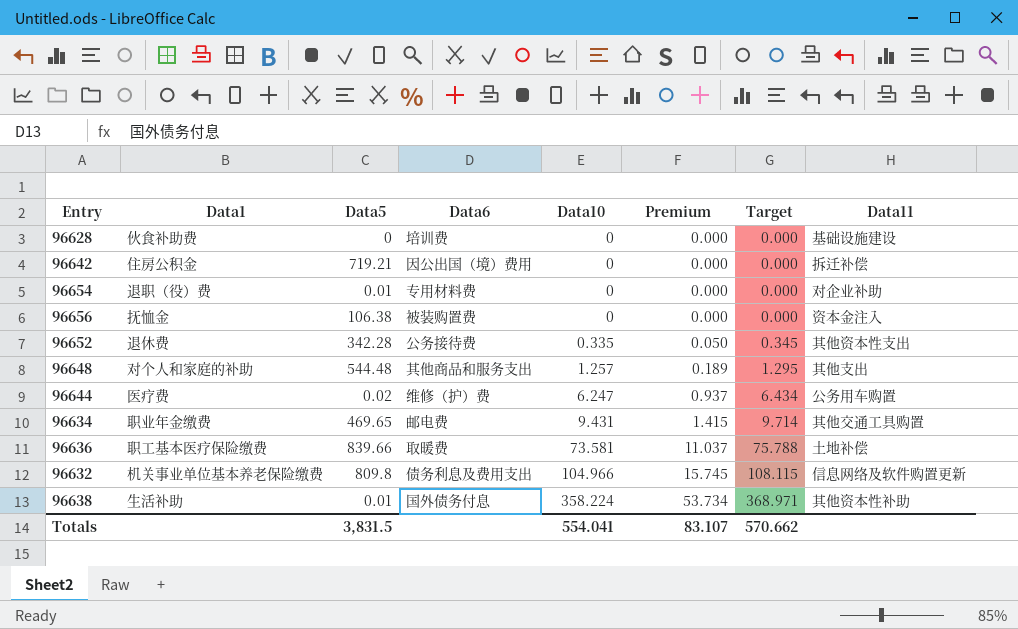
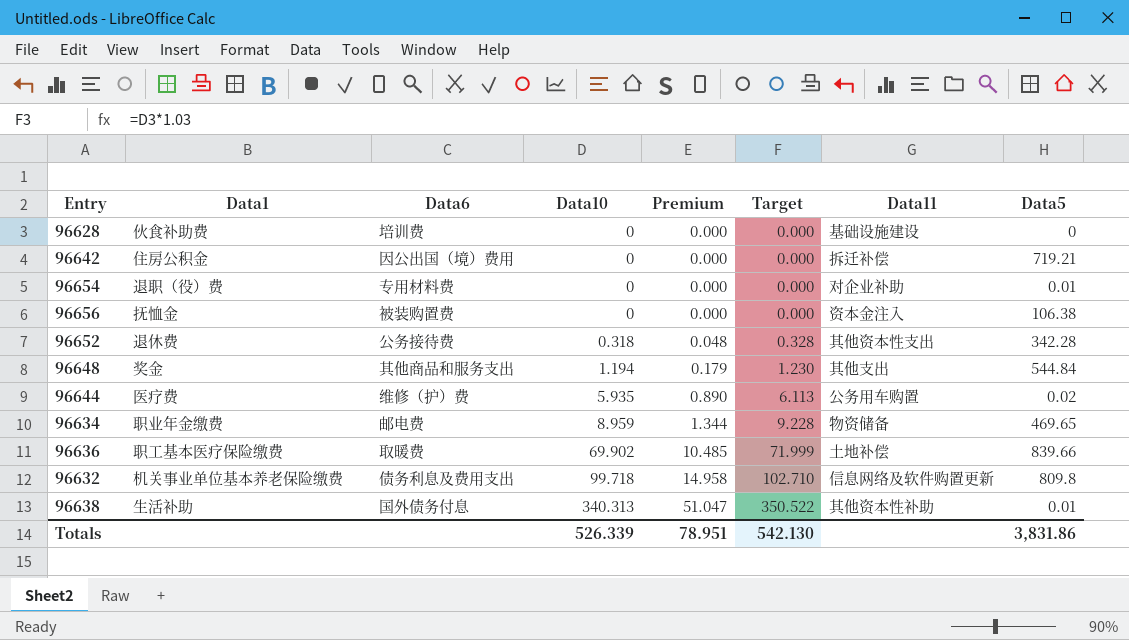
column Data5 | position: 3 -> 8
96652 | Data10: 0.335 -> 0.318
96652 | Premium: 0.050 -> 0.048
96652 | Target: 0.345 -> 0.328
96648 | Data1: 对个人和家庭的补助 -> 奖金
96648 | Data10: 1.257 -> 1.194
96648 | Premium: 0.189 -> 0.179
96648 | Target: 1.295 -> 1.230
96648 | Data5: 544.48 -> 544.84
96644 | Data10: 6.247 -> 5.935
96644 | Premium: 0.937 -> 0.890
96644 | Target: 6.434 -> 6.113
96634 | Data10: 9.431 -> 8.959
96634 | Premium: 1.415 -> 1.344
96634 | Target: 9.714 -> 9.228
96634 | Data11: 其他交通工具购置 -> 物资储备
96636 | Data10: 73.581 -> 69.902
96636 | Premium: 11.037 -> 10.485
96636 | Target: 75.788 -> 71.999
96632 | Data10: 104.966 -> 99.718
96632 | Premium: 15.745 -> 14.958
96632 | Target: 108.115 -> 102.710
96638 | Data10: 358.224 -> 340.313
96638 | Premium: 53.734 -> 51.047
96638 | Target: 368.971 -> 350.522
Totals | Data10: 554.041 -> 526.339
Totals | Premium: 83.107 -> 78.951
Totals | Target: 570.662 -> 542.130
Totals | Data5: 3,831.5 -> 3,831.86

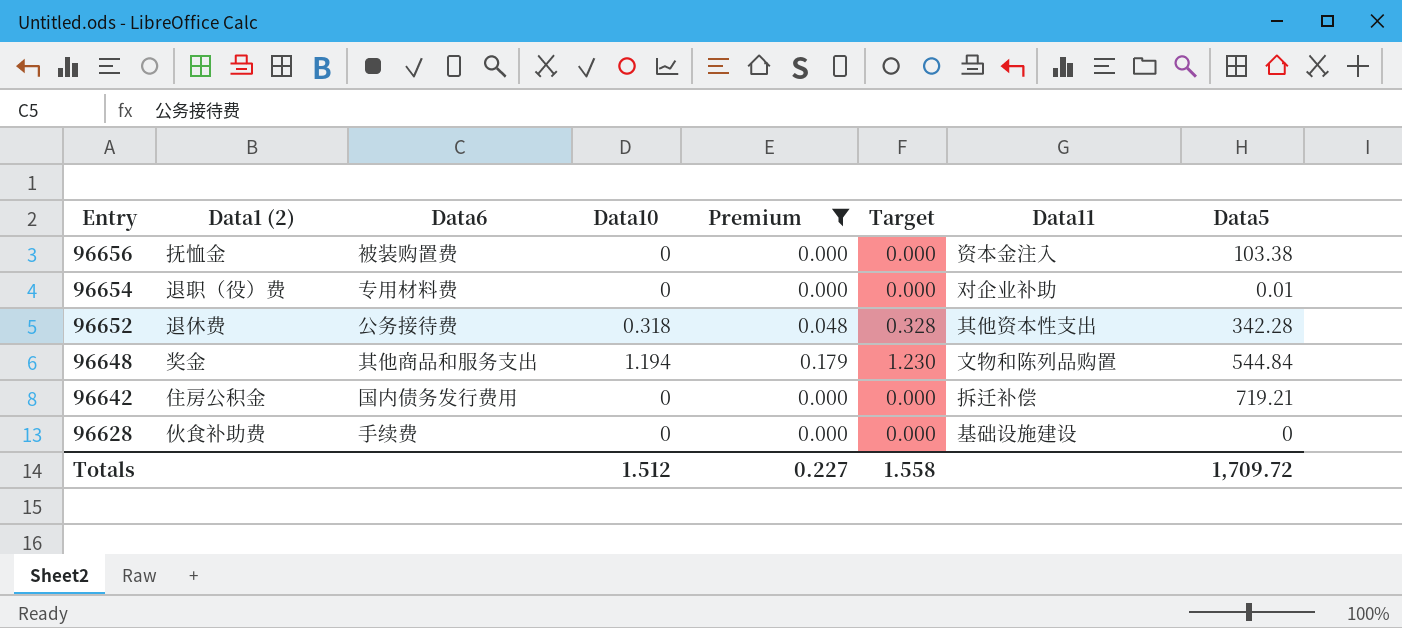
filter: none -> Premium <= 0.179
row order: Data10 ascending -> Entry descending
column name: Data1 -> Data1 (2)
96656 | Data5: 106.38 -> 103.38
96648 | Data11: 其他支出 -> 文物和陈列品购置
96642 | Data6: 因公出国（境）费用 -> 国内债务发行费用
96628 | Data6: 培训费 -> 手续费
Totals | Data10: 526.339 -> 1.512
Totals | Premium: 78.951 -> 0.227
Totals | Target: 542.130 -> 1.558
Totals | Data5: 3,831.86 -> 1,709.72

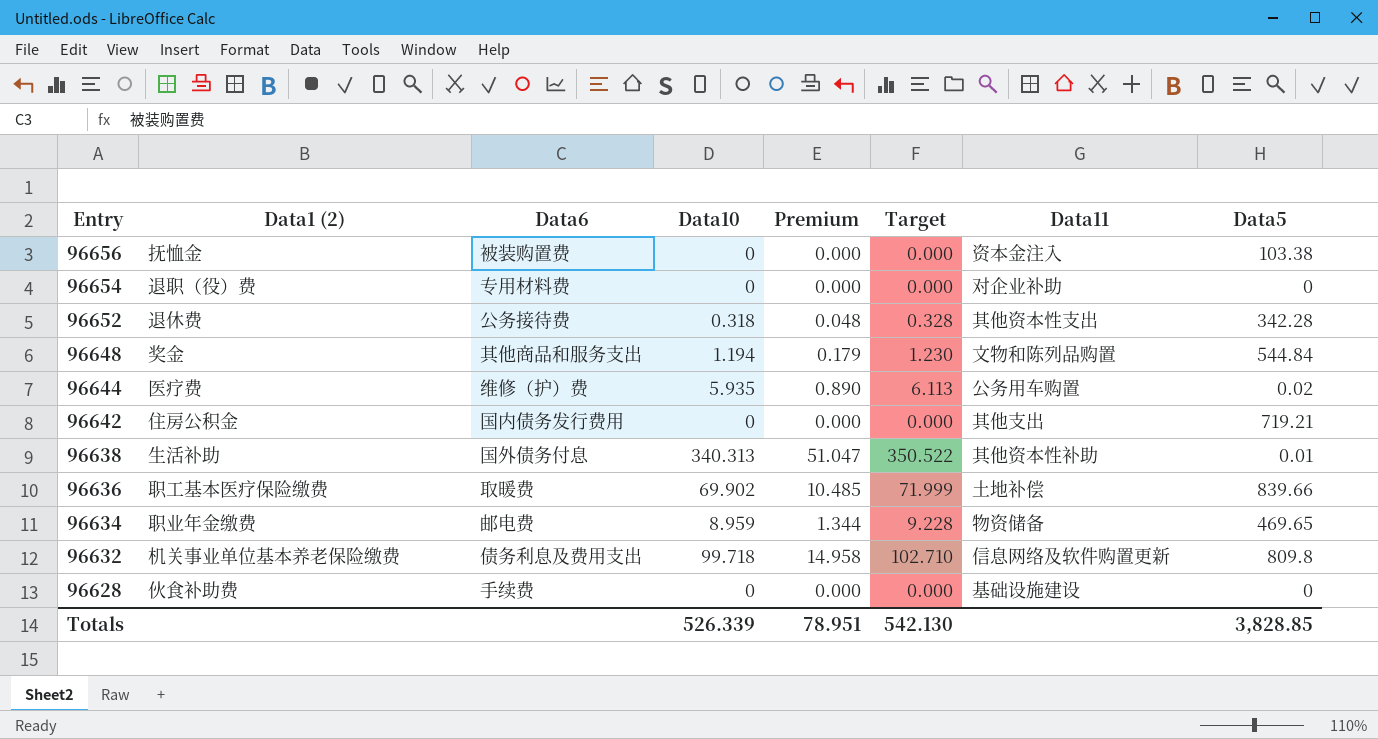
filter: Premium <= 0.179 -> none
96654 | Data5: 0.01 -> 0
96642 | Data11: 拆迁补偿 -> 其他支出
Totals | Data10: 1.512 -> 526.339
Totals | Premium: 0.227 -> 78.951
Totals | Target: 1.558 -> 542.130
Totals | Data5: 1,709.72 -> 3,828.85

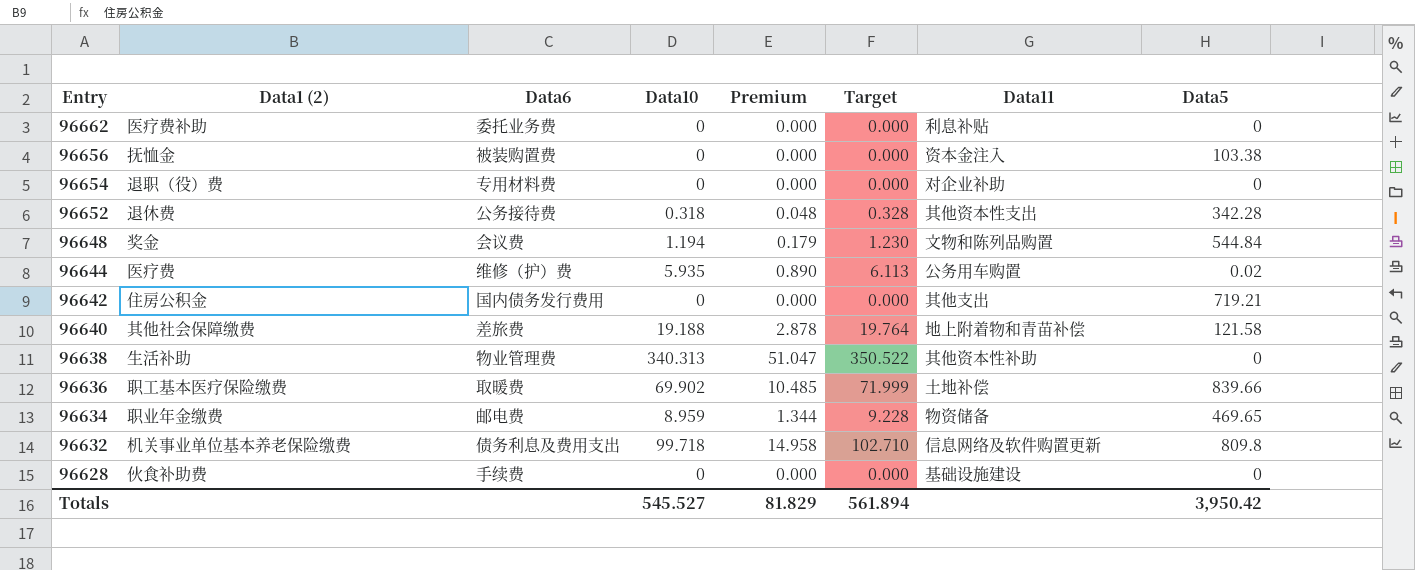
row 96662: none -> 医疗费补助 | 委托业务费 | 0 | 0.000 | 0.000 | 利息补贴 | 0
96648 | Data6: 其他商品和服务支出 -> 会议费
row 96640: none -> 其他社会保障缴费 | 差旅费 | 19.188 | 2.878 | 19.764 | 地上附着物和青苗补偿 | 121.58
96638 | Data6: 国外债务付息 -> 物业管理费
96638 | Data5: 0.01 -> 0
Totals | Data10: 526.339 -> 545.527
Totals | Premium: 78.951 -> 81.829
Totals | Target: 542.130 -> 561.894
Totals | Data5: 3,828.85 -> 3,950.42

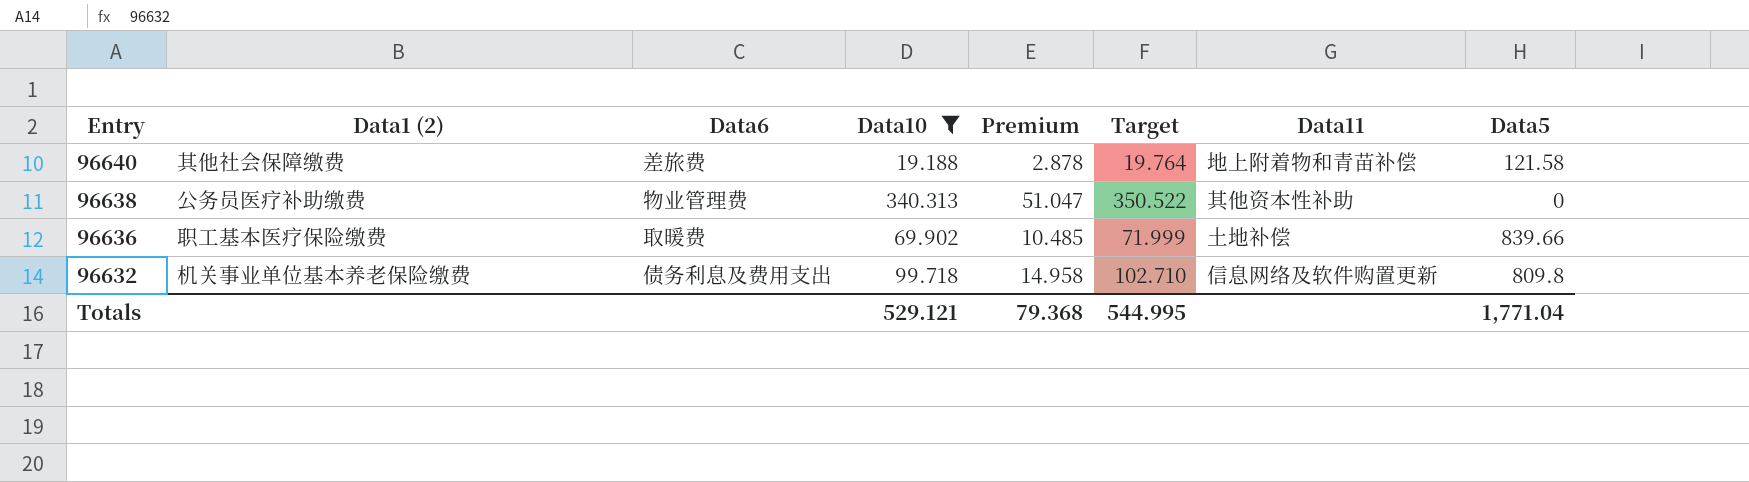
filter: none -> Data10 >= 19.188
96638 | Data1 (2): 生活补助 -> 公务员医疗补助缴费
Totals | Data10: 545.527 -> 529.121
Totals | Premium: 81.829 -> 79.368
Totals | Target: 561.894 -> 544.995
Totals | Data5: 3,950.42 -> 1,771.04

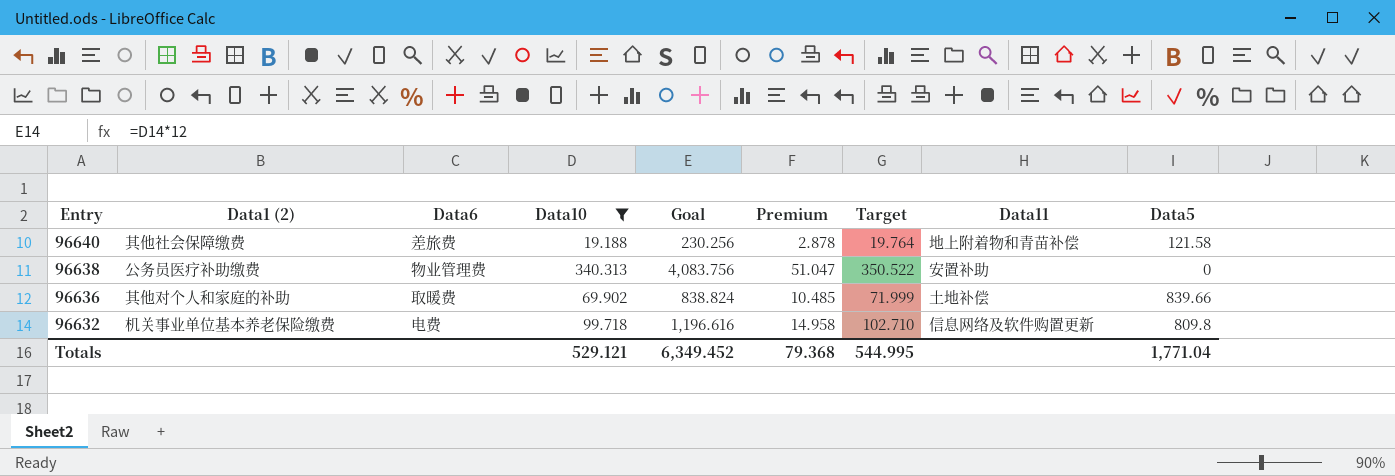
column Goal | formula: none -> [Data10] * 12
96638 | Data11: 其他资本性补助 -> 安置补助
96636 | Data1 (2): 职工基本医疗保险缴费 -> 其他对个人和家庭的补助
96632 | Data6: 债务利息及费用支出 -> 电费

